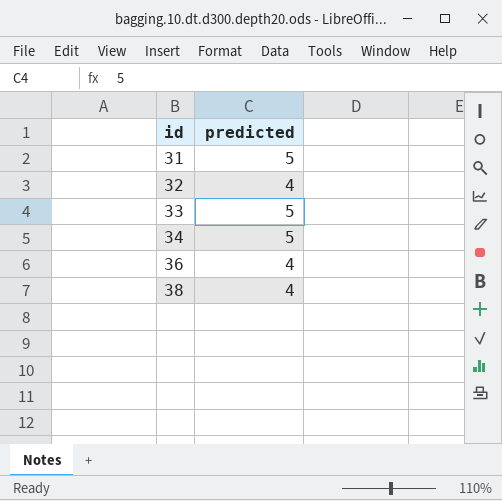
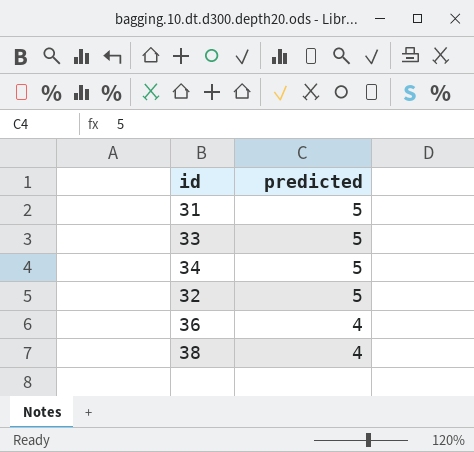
row order: id ascending -> predicted descending
32 | predicted: 4 -> 5

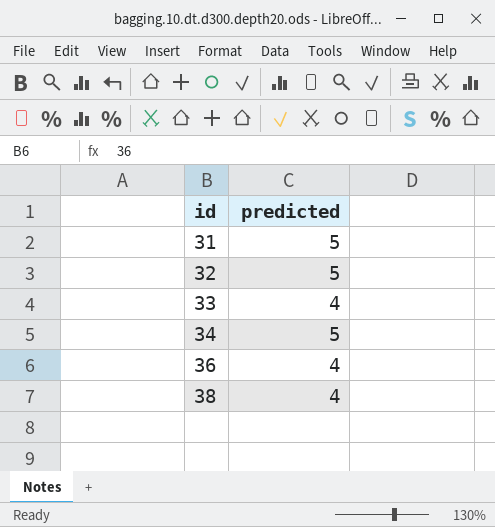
row order: predicted descending -> id ascending
33 | predicted: 5 -> 4

